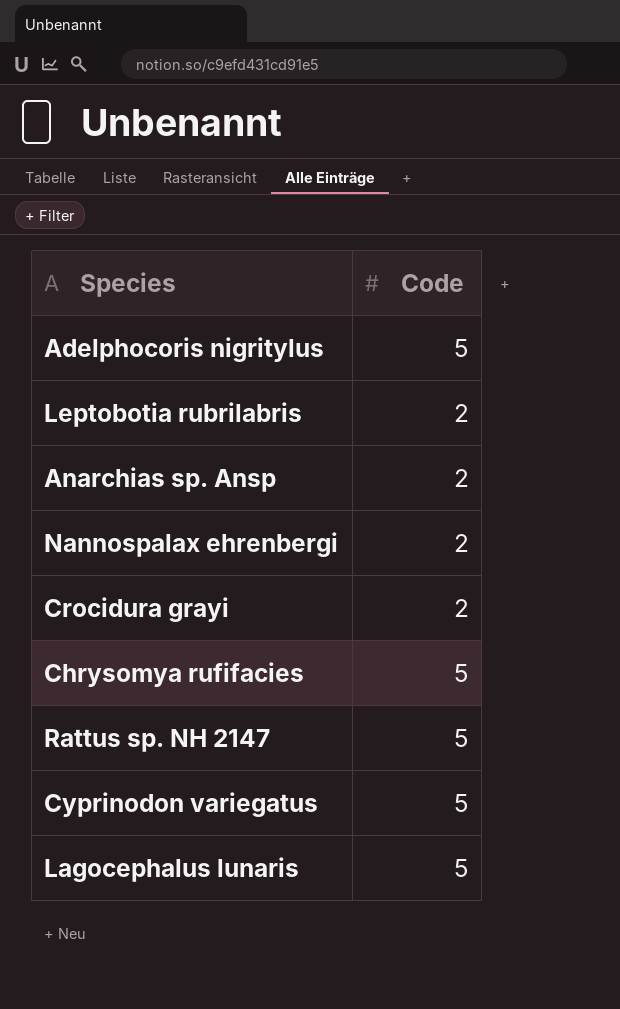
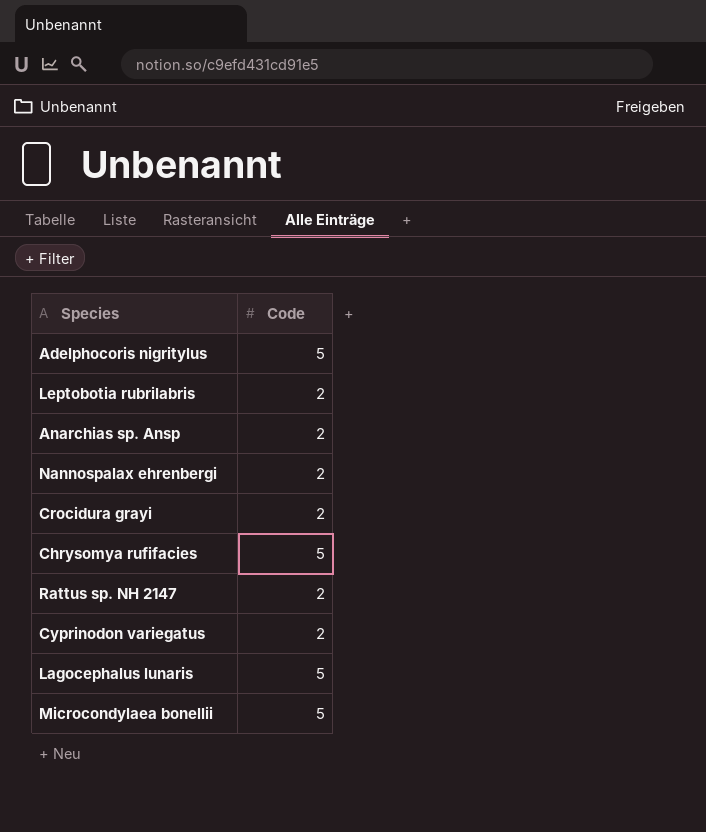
Rattus sp. NH 2147 | Code: 5 -> 2
Cyprinodon variegatus | Code: 5 -> 2
row Microcondylaea bonellii: none -> 5

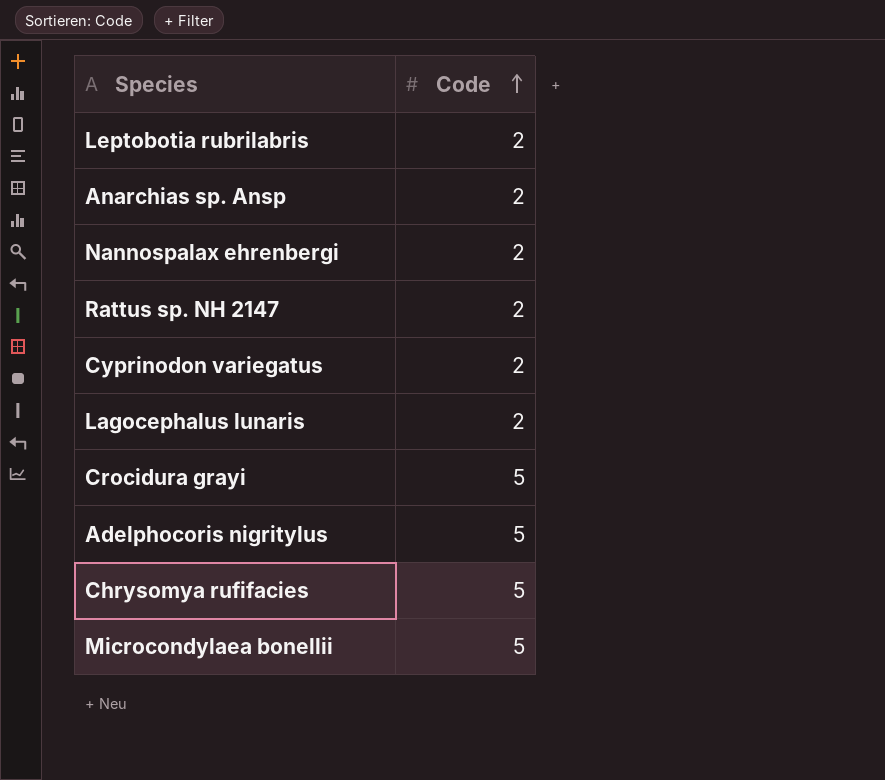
row order: none -> Code ascending
Lagocephalus lunaris | Code: 5 -> 2
Crocidura grayi | Code: 2 -> 5

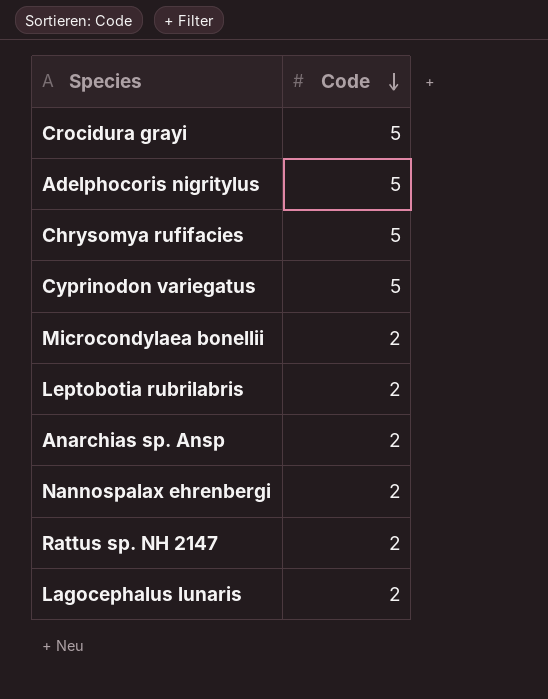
row order: Code ascending -> Code descending
Cyprinodon variegatus | Code: 2 -> 5
Microcondylaea bonellii | Code: 5 -> 2

